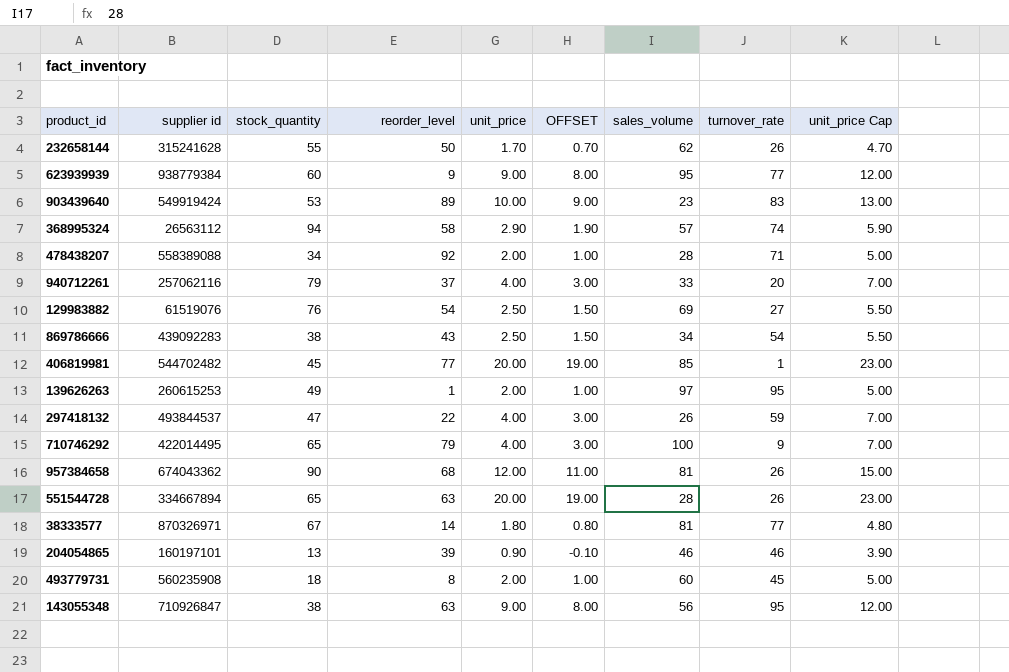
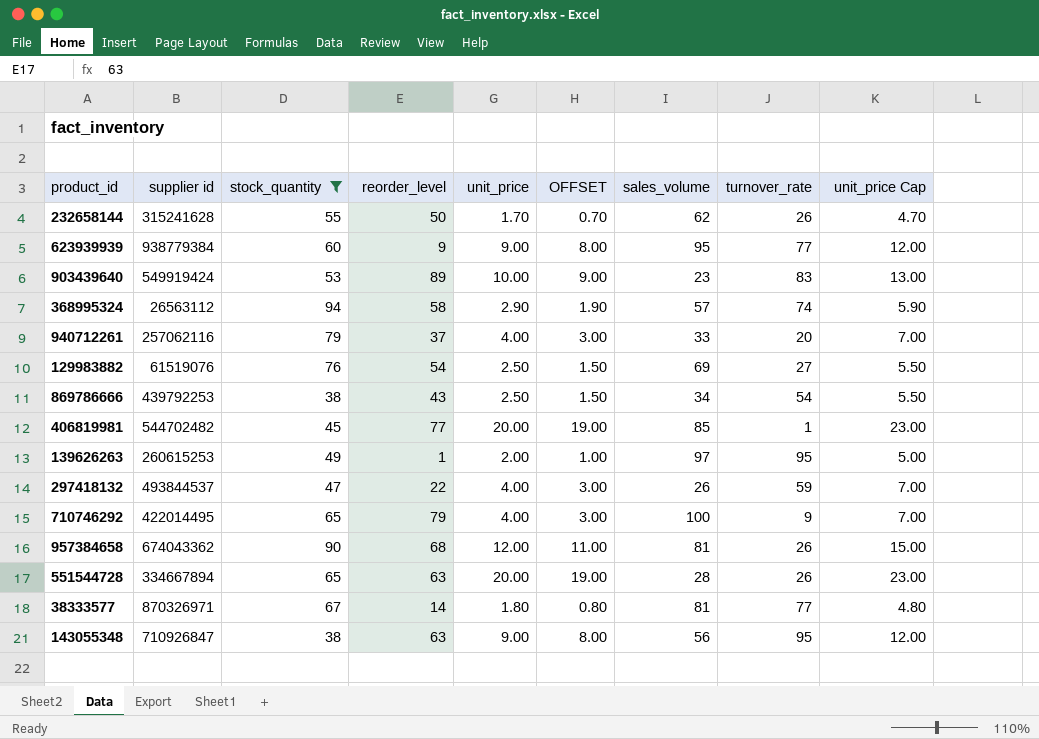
filter: none -> stock_quantity >= 38
869786666 | supplier id: 439092283 -> 439792253

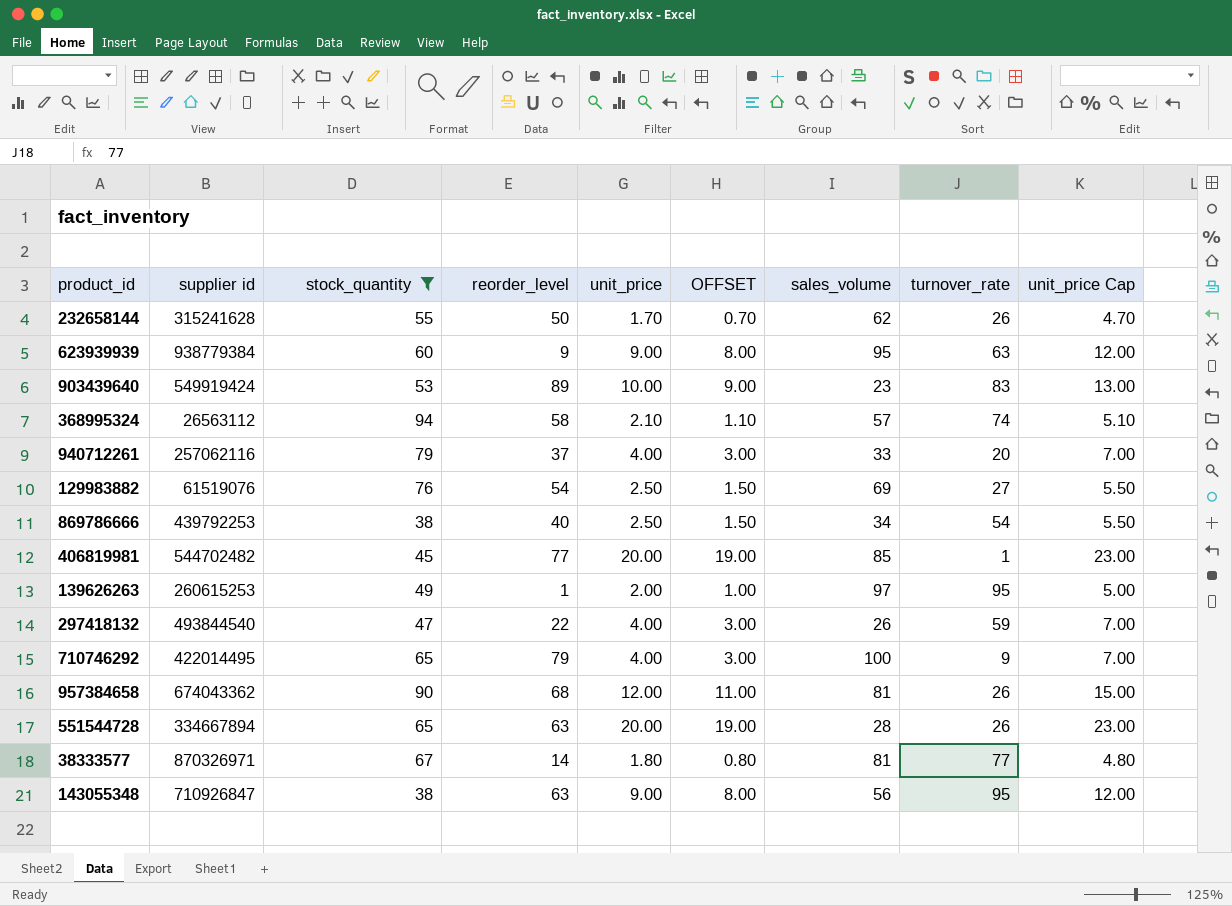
623939939 | turnover_rate: 77 -> 63
368995324 | unit_price: 2.90 -> 2.10
368995324 | OFFSET: 1.90 -> 1.10
368995324 | unit_price Cap: 5.90 -> 5.10
869786666 | reorder_level: 43 -> 40
297418132 | supplier id: 493844537 -> 493844540

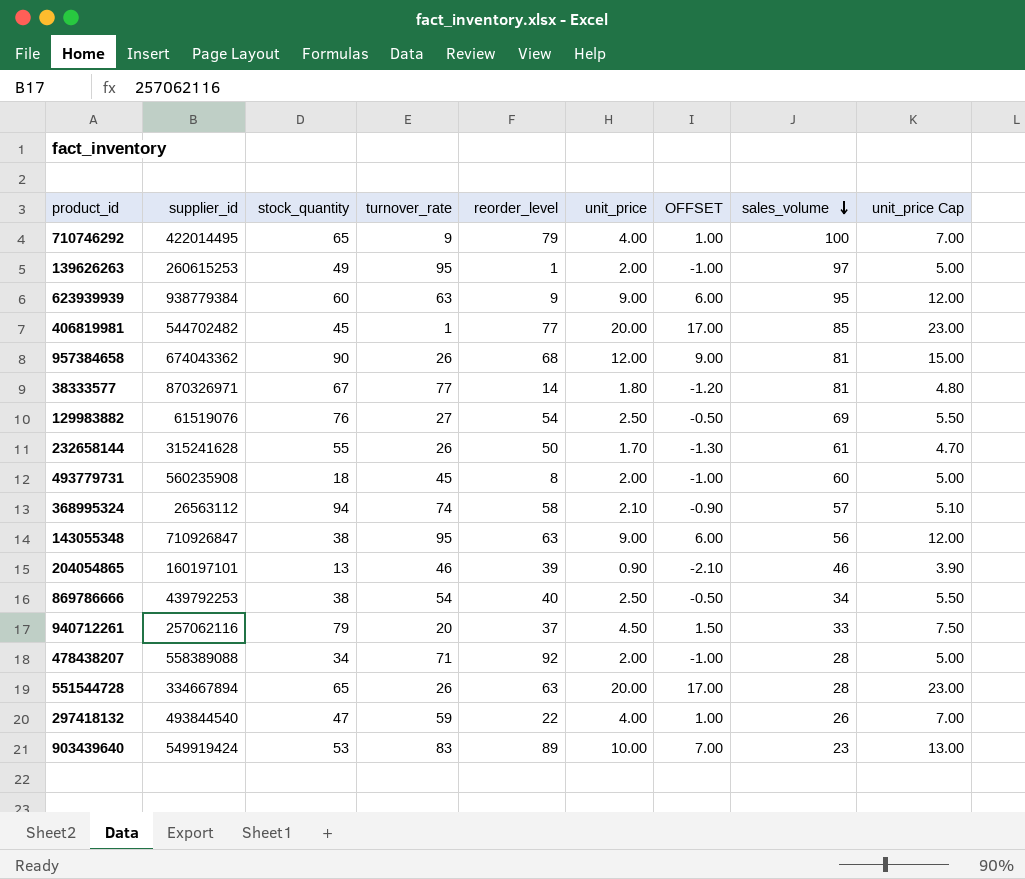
filter: stock_quantity >= 38 -> none
row order: none -> sales_volume descending
column name: supplier id -> supplier_id
column turnover_rate | position: 8 -> 4
column OFFSET | formula: [unit_price] - 1 -> [unit_price] - 3
232658144 | sales_volume: 62 -> 61
940712261 | unit_price: 4.00 -> 4.50
940712261 | unit_price Cap: 7.00 -> 7.50

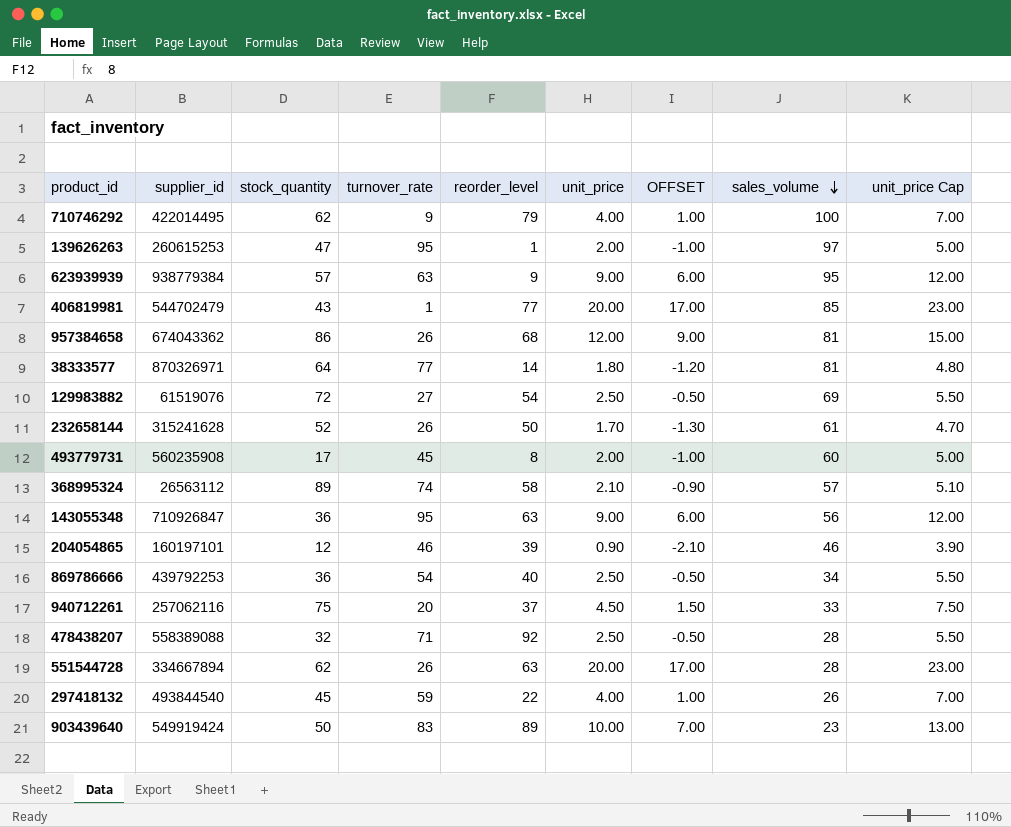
710746292 | stock_quantity: 65 -> 62
139626263 | stock_quantity: 49 -> 47
623939939 | stock_quantity: 60 -> 57
406819981 | supplier_id: 544702482 -> 544702479
406819981 | stock_quantity: 45 -> 43
957384658 | stock_quantity: 90 -> 86
38333577 | stock_quantity: 67 -> 64
129983882 | stock_quantity: 76 -> 72
232658144 | stock_quantity: 55 -> 52
493779731 | stock_quantity: 18 -> 17
368995324 | stock_quantity: 94 -> 89
143055348 | stock_quantity: 38 -> 36
204054865 | stock_quantity: 13 -> 12
869786666 | stock_quantity: 38 -> 36
940712261 | stock_quantity: 79 -> 75
478438207 | stock_quantity: 34 -> 32
478438207 | unit_price: 2.00 -> 2.50
478438207 | OFFSET: -1.00 -> -0.50
478438207 | unit_price Cap: 5.00 -> 5.50
551544728 | stock_quantity: 65 -> 62
297418132 | stock_quantity: 47 -> 45
903439640 | stock_quantity: 53 -> 50

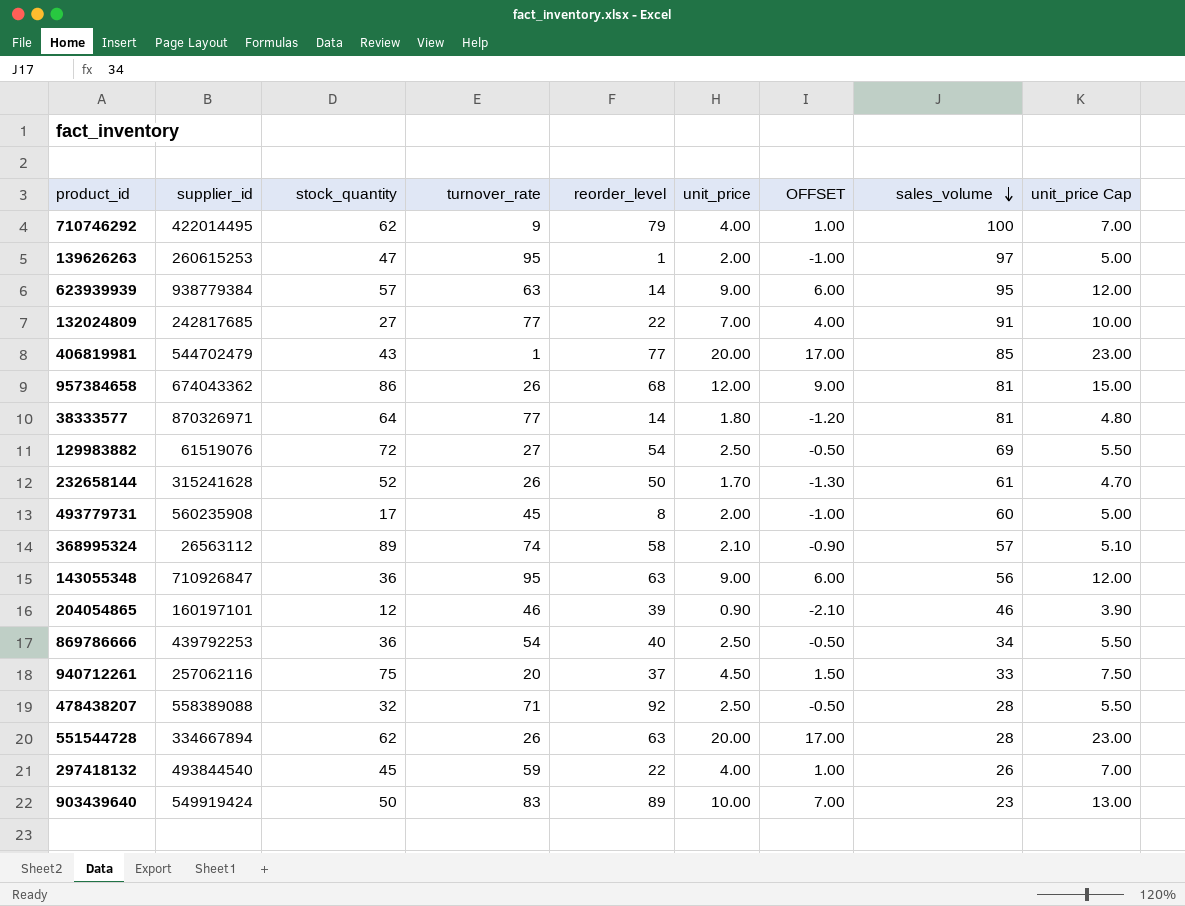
623939939 | reorder_level: 9 -> 14
row 132024809: none -> 242817685 | 27 | 77 | 22 | 7.00 | 4.00 | 91 | 10.00

